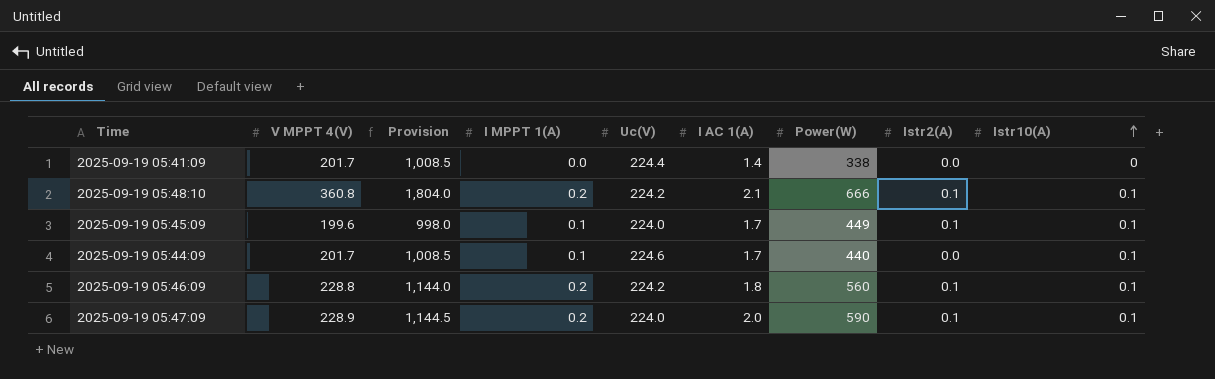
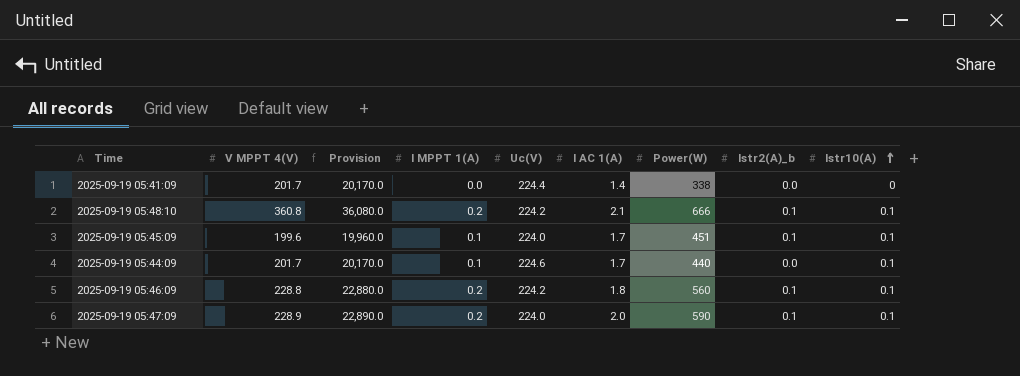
column Provision | formula: [V MPPT 4(V)] * 5 -> [V MPPT 4(V)] * 100
column name: Istr2(A) -> Istr2(A)_b
2025-09-19 05:45:09 | Power(W): 449 -> 451

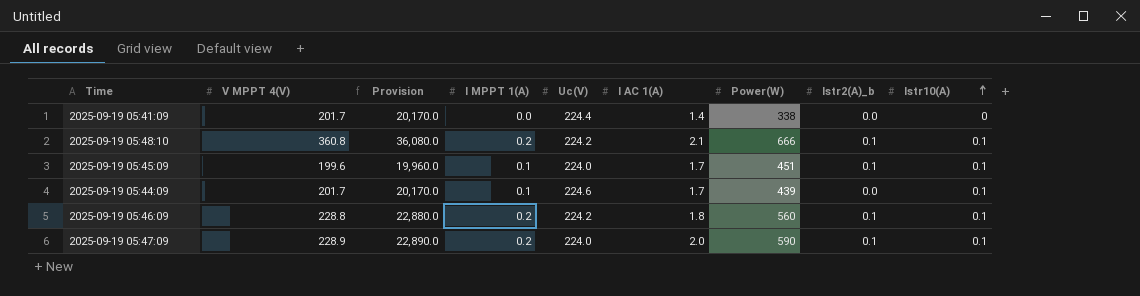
2025-09-19 05:44:09 | Power(W): 440 -> 439

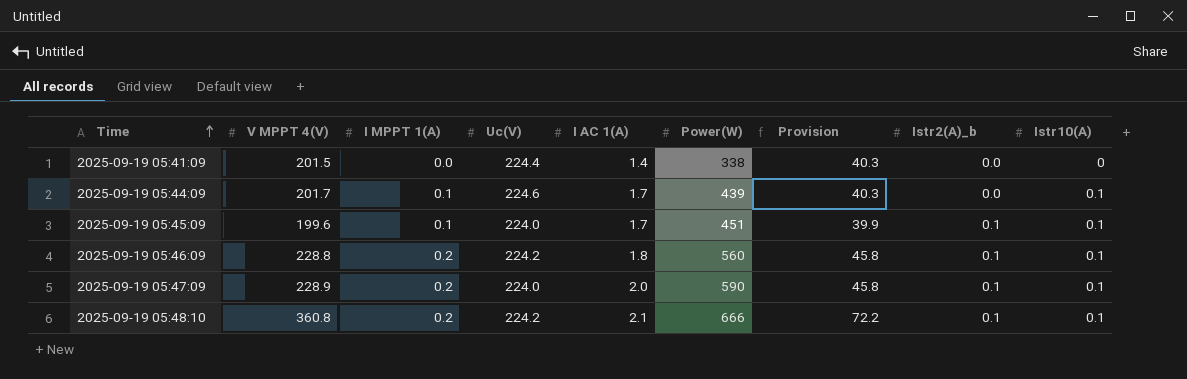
row order: Istr10(A) ascending -> Time ascending
column Provision | formula: [V MPPT 4(V)] * 100 -> [V MPPT 4(V)] * 0.2
column Provision | position: 3 -> 7
2025-09-19 05:41:09 | V MPPT 4(V): 201.7 -> 201.5

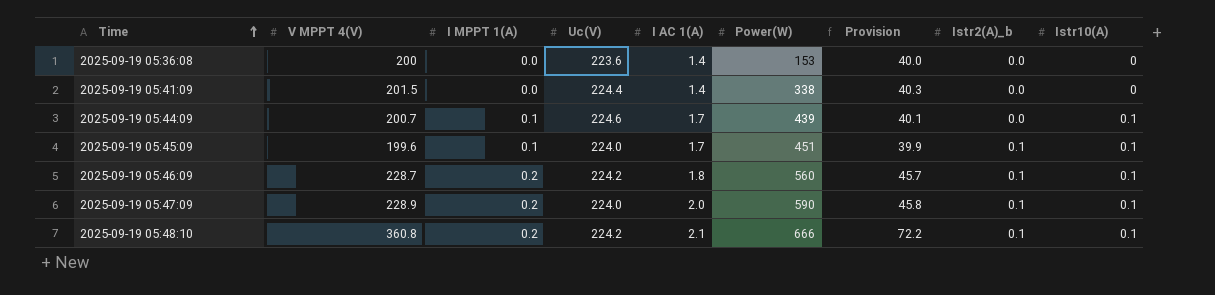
row 2025-09-19 05:36:08: none -> 200 | 0.0 | 223.6 | 1.4 | 153 | 40.0 | 0.0 | 0
2025-09-19 05:44:09 | V MPPT 4(V): 201.7 -> 200.7
2025-09-19 05:44:09 | Provision: 40.3 -> 40.1
2025-09-19 05:46:09 | V MPPT 4(V): 228.8 -> 228.7
2025-09-19 05:46:09 | Provision: 45.8 -> 45.7

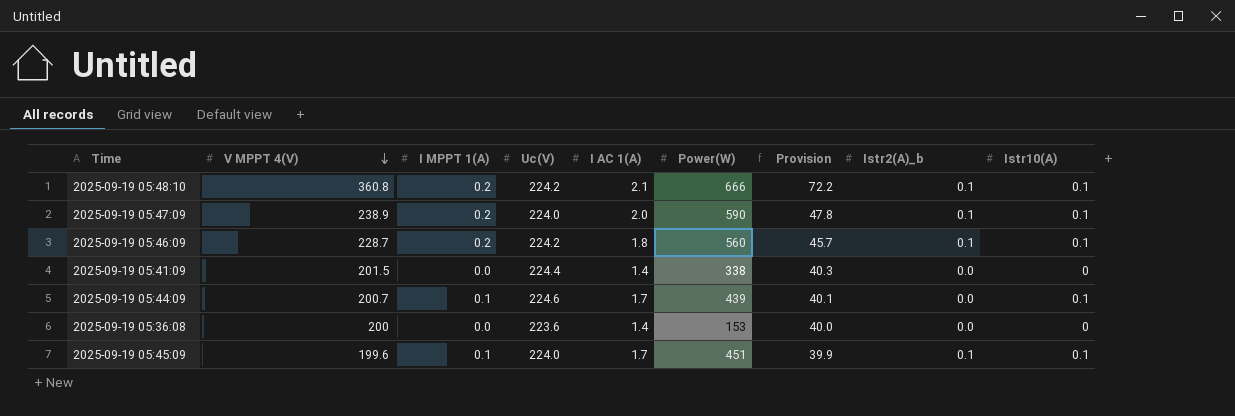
row order: Time ascending -> V MPPT 4(V) descending
2025-09-19 05:47:09 | V MPPT 4(V): 228.9 -> 238.9
2025-09-19 05:47:09 | Provision: 45.8 -> 47.8

